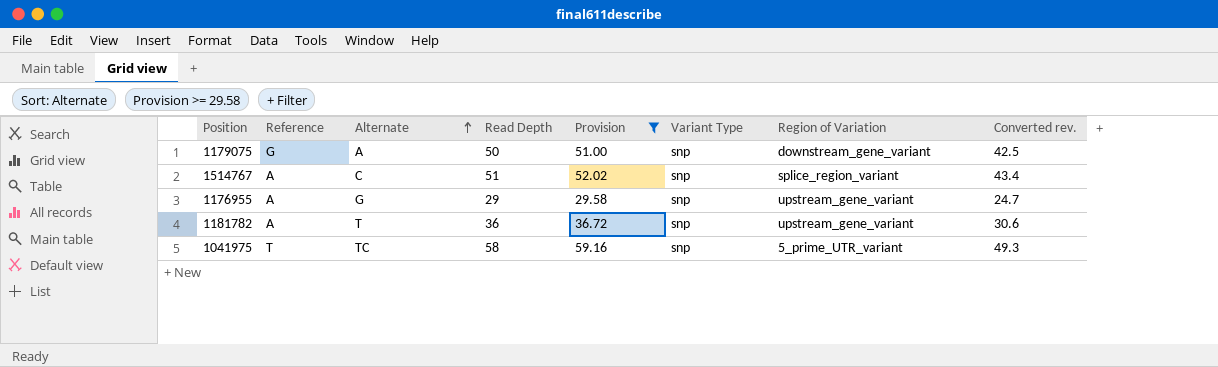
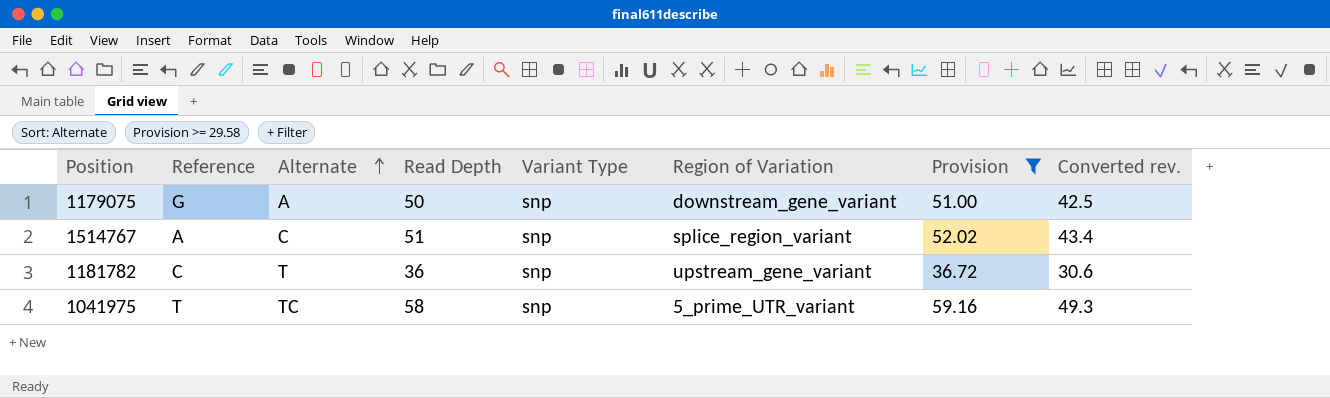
column Provision | position: 5 -> 7
row 1176955: A | G | 29 | 29.58 | snp | upstream_gene_variant | 24.7 -> none
1181782 | Reference: A -> C

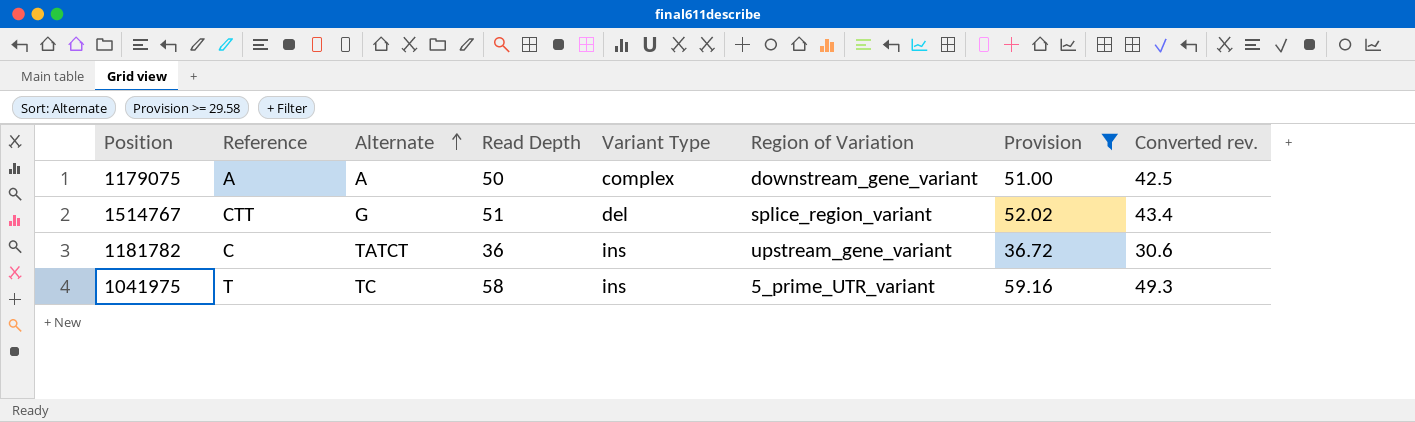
1179075 | Reference: G -> A
1179075 | Variant Type: snp -> complex
1514767 | Reference: A -> CTT
1514767 | Alternate: C -> G
1514767 | Variant Type: snp -> del
1181782 | Alternate: T -> TATCT
1181782 | Variant Type: snp -> ins
1041975 | Variant Type: snp -> ins

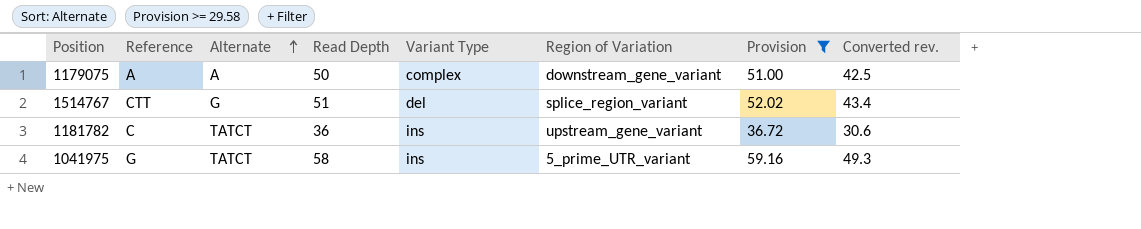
1041975 | Reference: T -> G
1041975 | Alternate: TC -> TATCT

